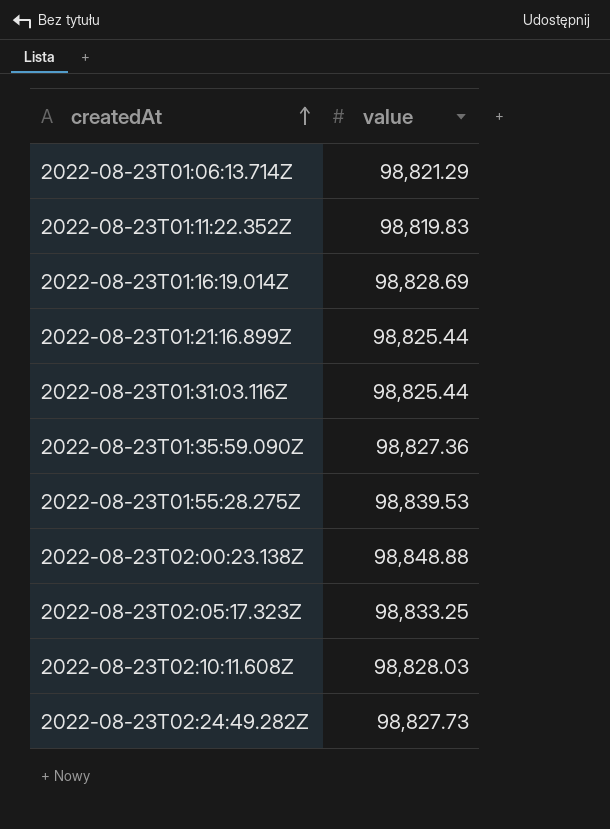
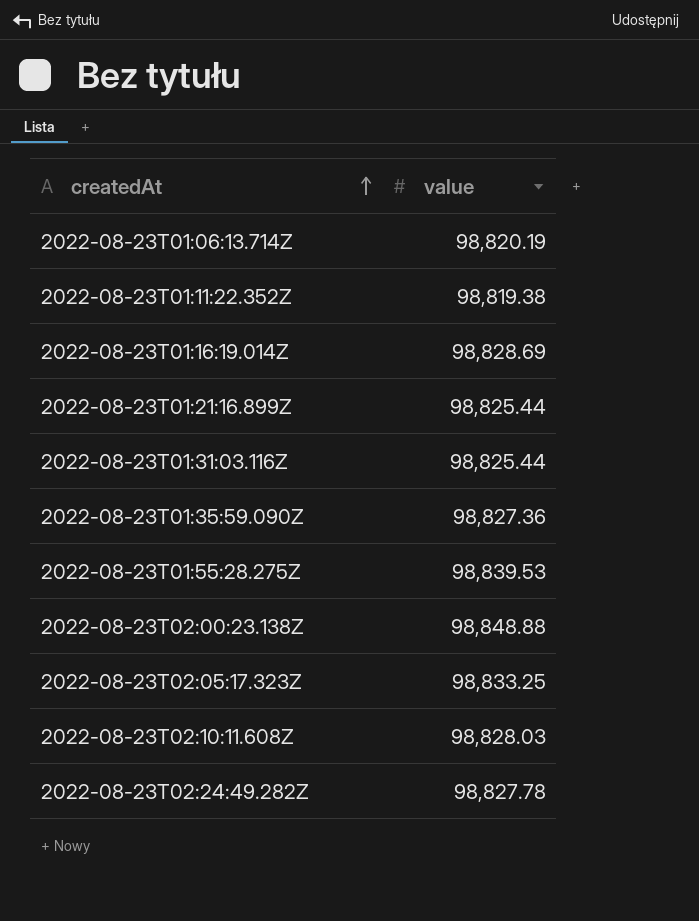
2022-08-23T01:06:13.714Z | value: 98,821.29 -> 98,820.19
2022-08-23T01:11:22.352Z | value: 98,819.83 -> 98,819.38
2022-08-23T02:24:49.282Z | value: 98,827.73 -> 98,827.78

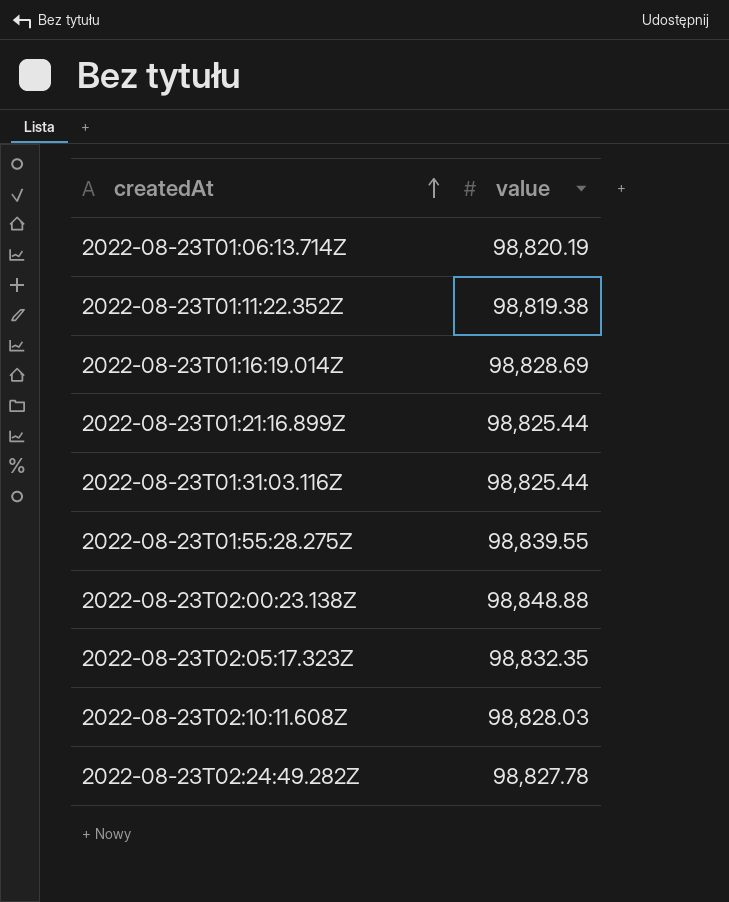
row 2022-08-23T01:35:59.090Z: 98,827.36 -> none
2022-08-23T01:55:28.275Z | value: 98,839.53 -> 98,839.55
2022-08-23T02:05:17.323Z | value: 98,833.25 -> 98,832.35

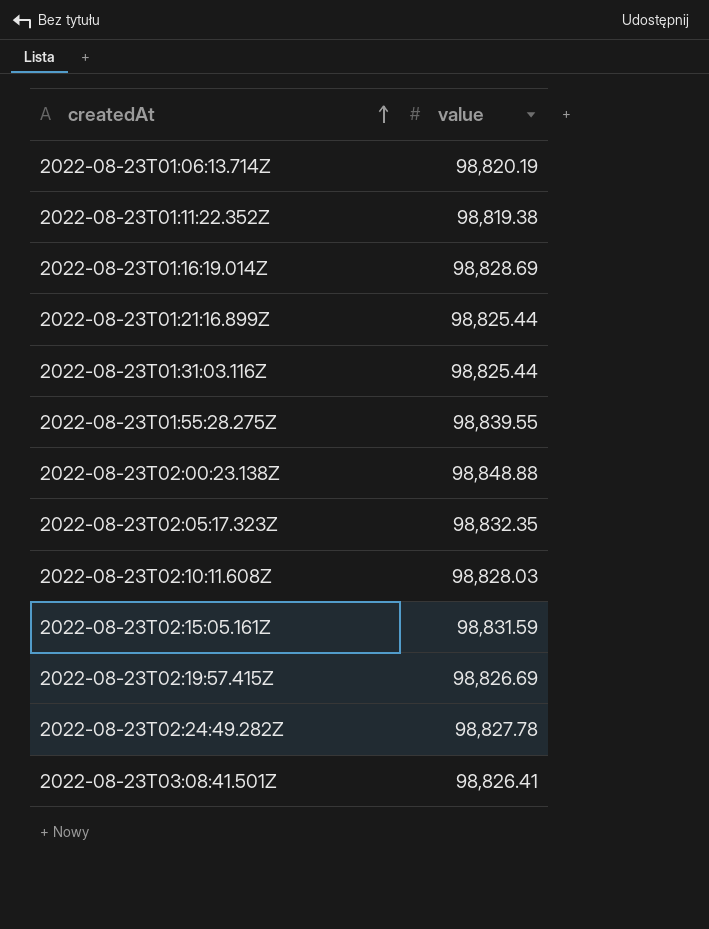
row 2022-08-23T02:15:05.161Z: none -> 98,831.59
row 2022-08-23T02:19:57.415Z: none -> 98,826.69
row 2022-08-23T03:08:41.501Z: none -> 98,826.41

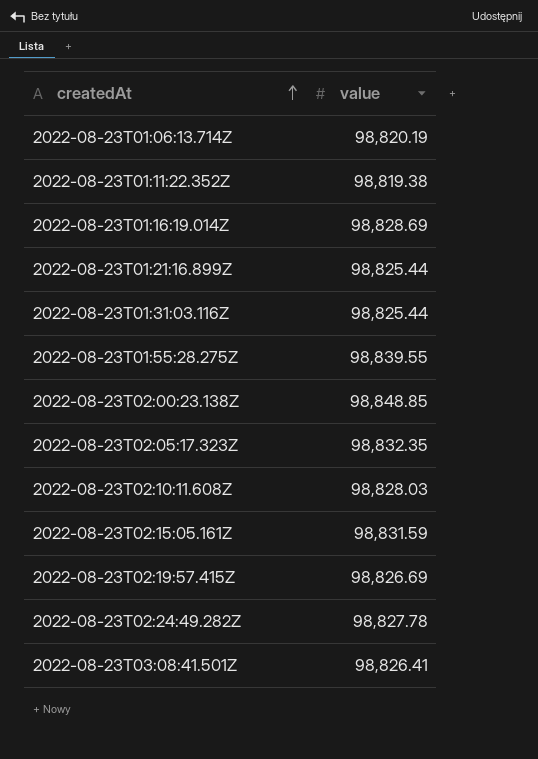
2022-08-23T02:00:23.138Z | value: 98,848.88 -> 98,848.85

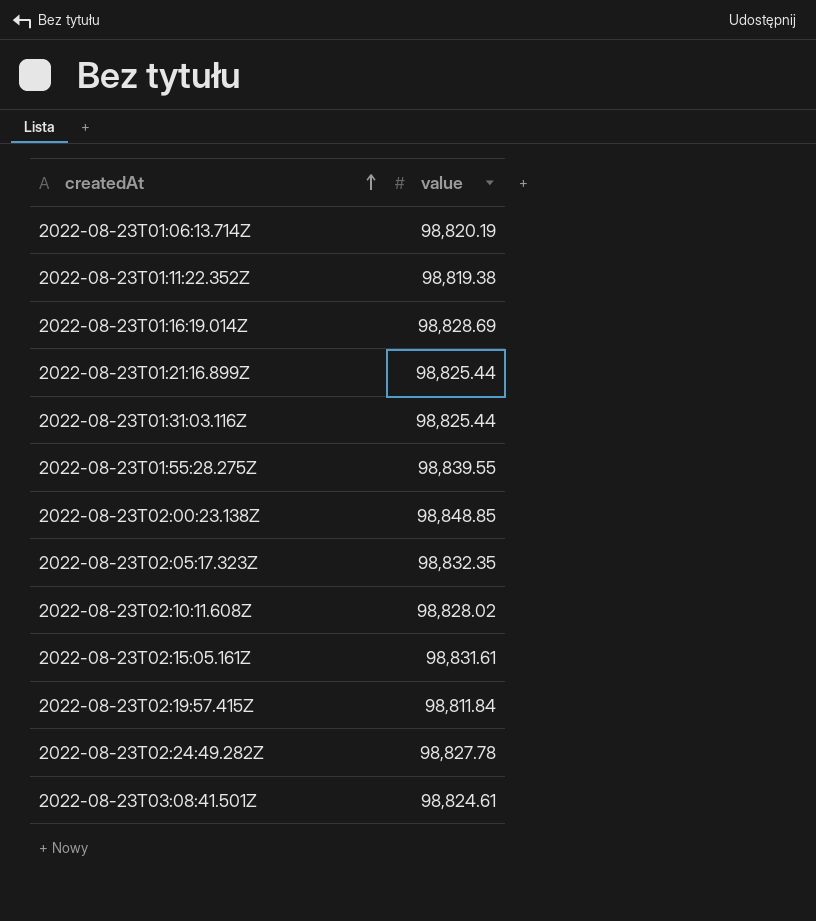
2022-08-23T02:10:11.608Z | value: 98,828.03 -> 98,828.02
2022-08-23T02:15:05.161Z | value: 98,831.59 -> 98,831.61
2022-08-23T02:19:57.415Z | value: 98,826.69 -> 98,811.84
2022-08-23T03:08:41.501Z | value: 98,826.41 -> 98,824.61

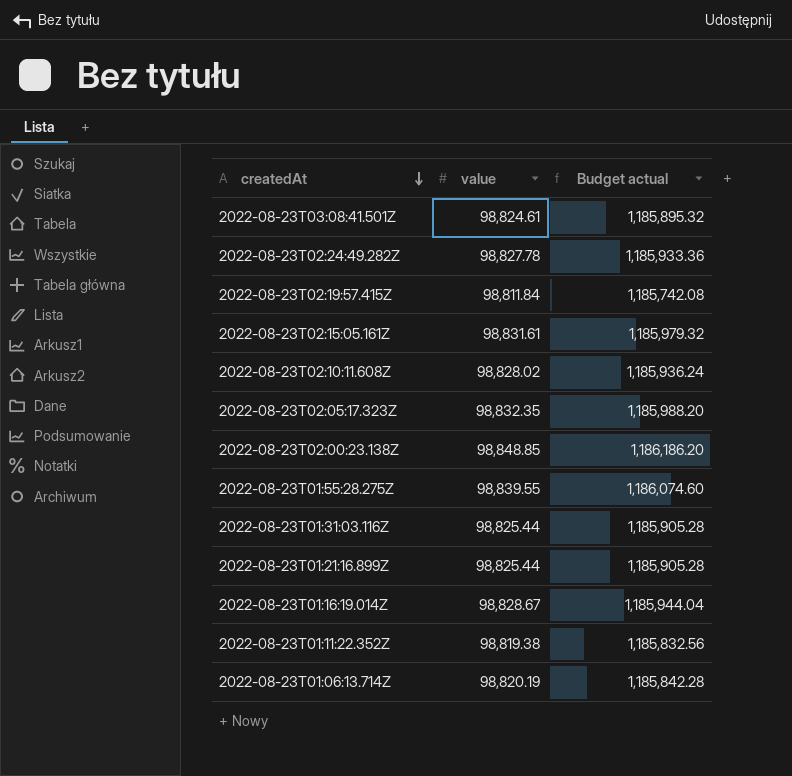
row order: createdAt ascending -> createdAt descending
column Budget actual | formula: none -> [value] * 12
2022-08-23T01:16:19.014Z | value: 98,828.69 -> 98,828.67

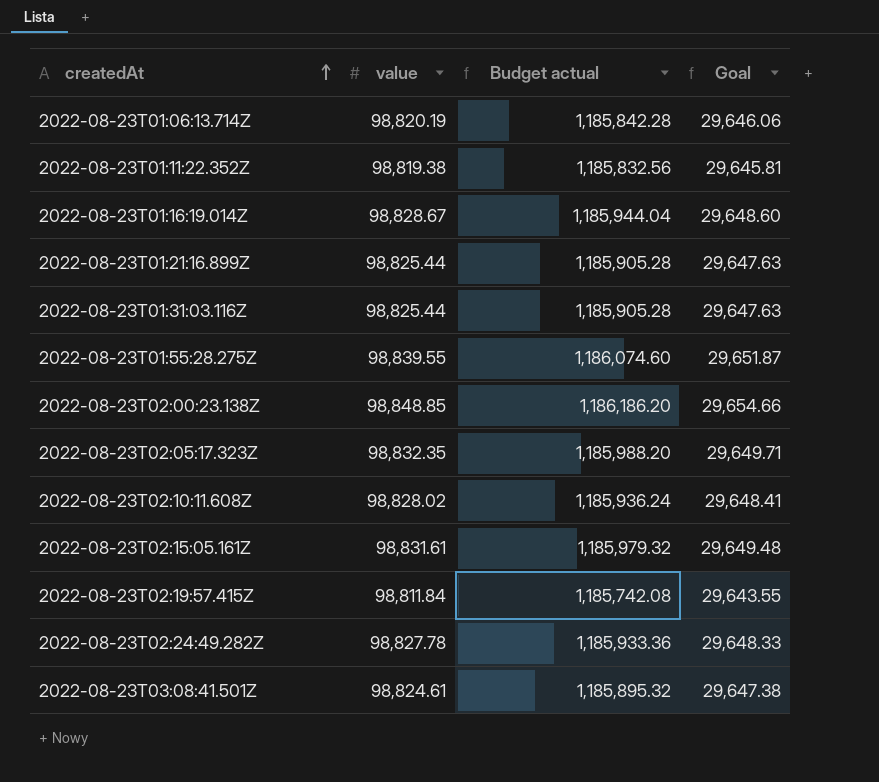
row order: createdAt descending -> createdAt ascending
column Goal | formula: none -> [value] * 0.3

